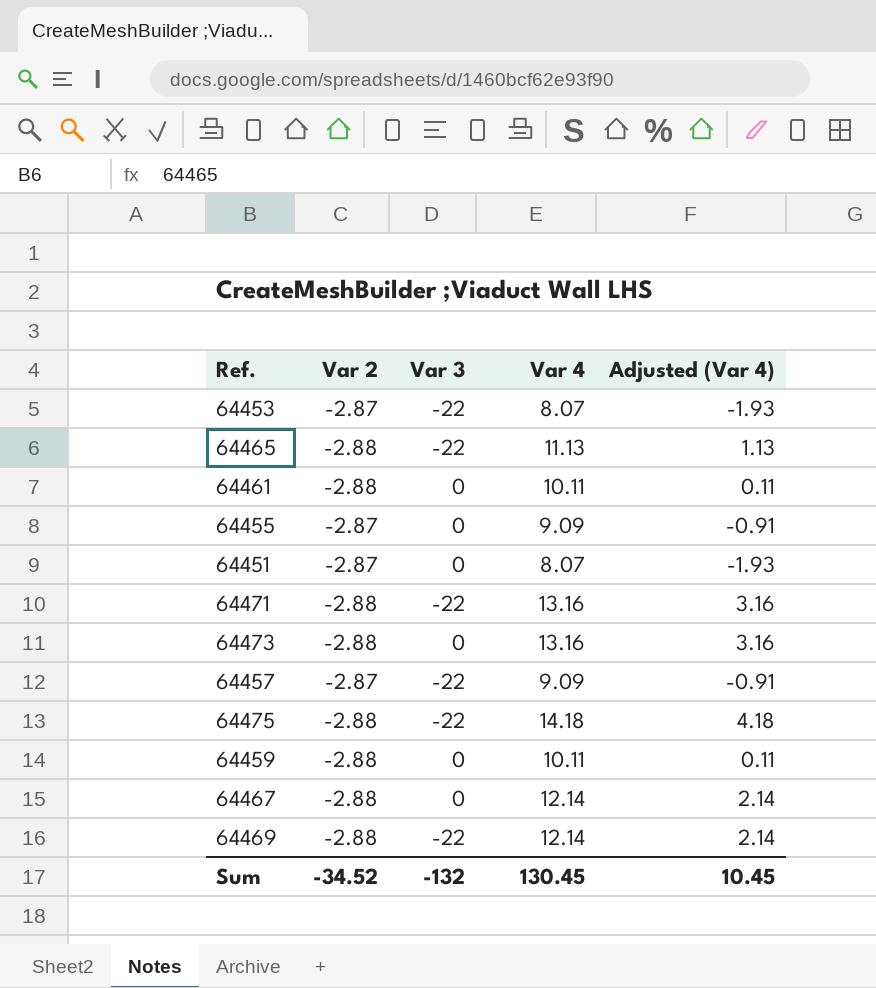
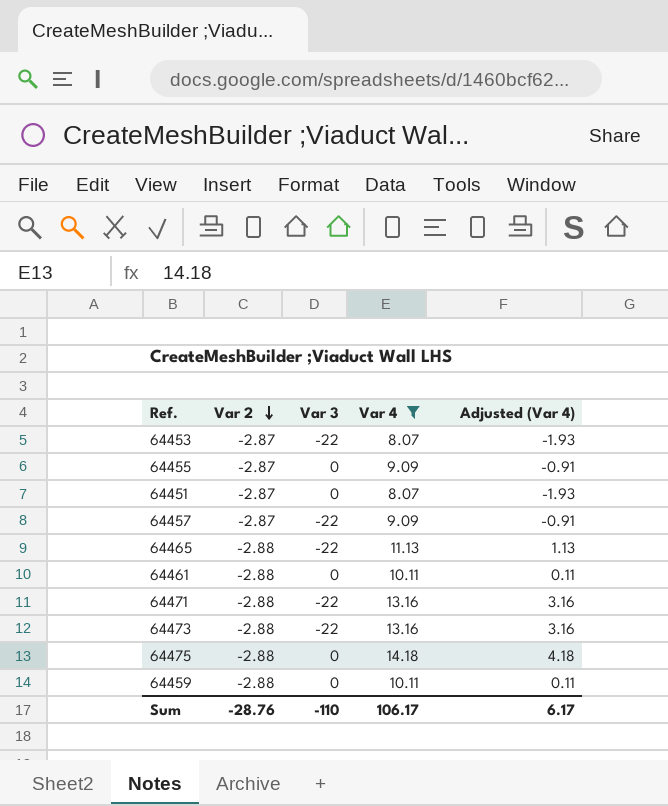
filter: none -> Var 4 != 12.14
row order: none -> Var 2 descending
64473 | Var 3: 0 -> -22
64475 | Var 3: -22 -> 0
Sum | Var 2: -34.52 -> -28.76
Sum | Var 3: -132 -> -110
Sum | Var 4: 130.45 -> 106.17
Sum | Adjusted (Var 4): 10.45 -> 6.17

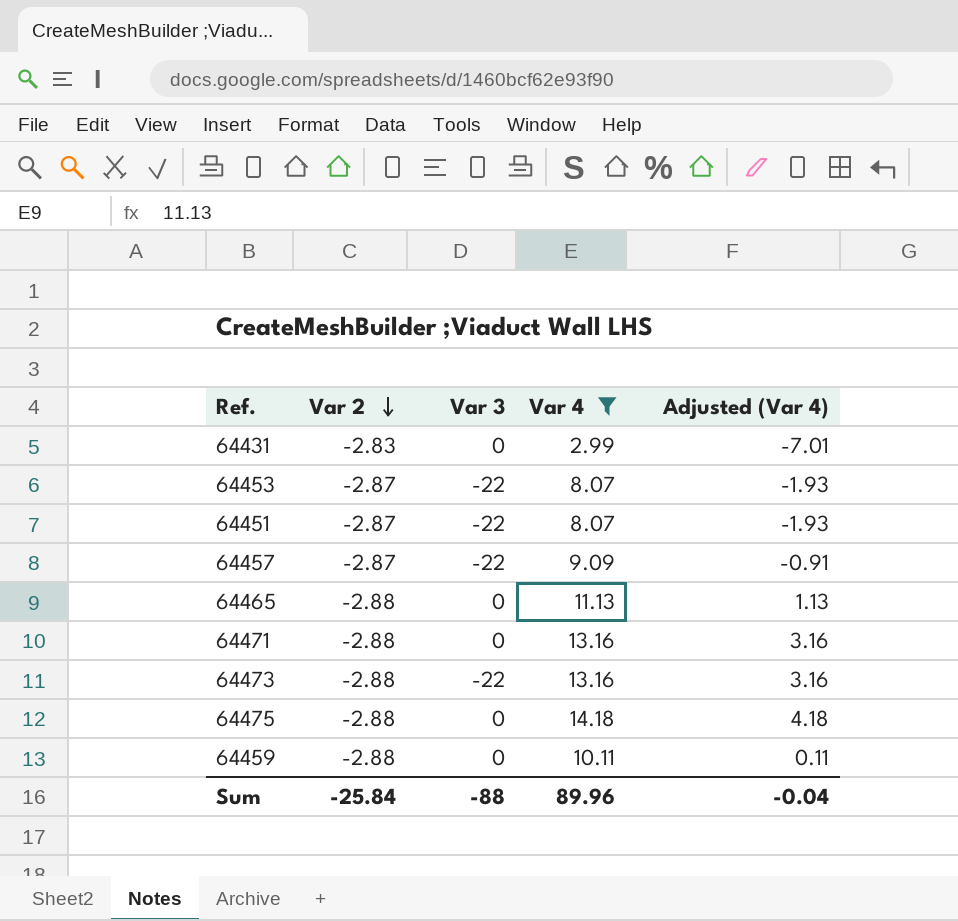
row 64455: -2.87 | 0 | 9.09 | -0.91 -> none
row 64461: -2.88 | 0 | 10.11 | 0.11 -> none
row 64431: none -> -2.83 | 0 | 2.99 | -7.01
64451 | Var 3: 0 -> -22
64465 | Var 3: -22 -> 0
64471 | Var 3: -22 -> 0
Sum | Var 2: -28.76 -> -25.84
Sum | Var 3: -110 -> -88
Sum | Var 4: 106.17 -> 89.96
Sum | Adjusted (Var 4): 6.17 -> -0.04

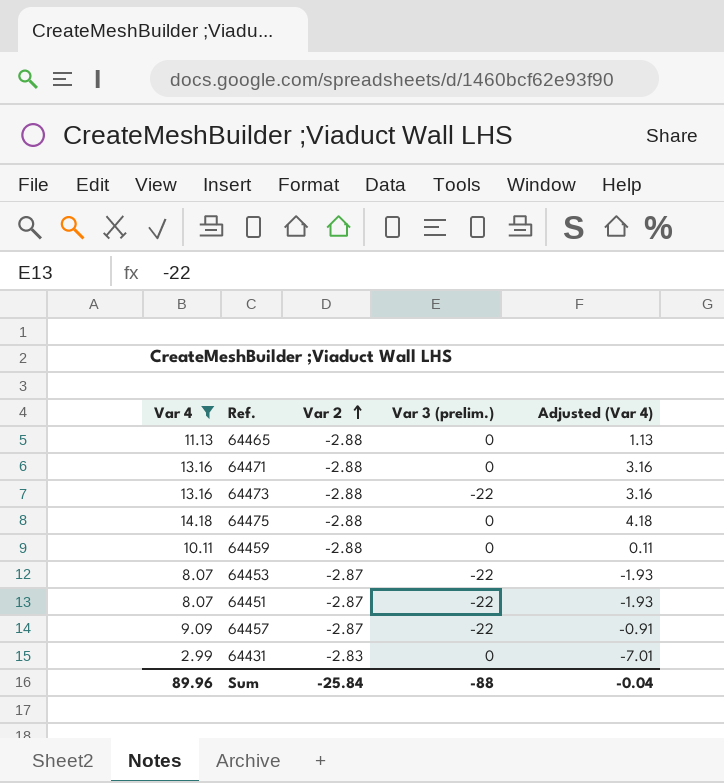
row order: Var 2 descending -> Var 2 ascending
column Var 4 | position: 4 -> 1
column name: Var 3 -> Var 3 (prelim.)

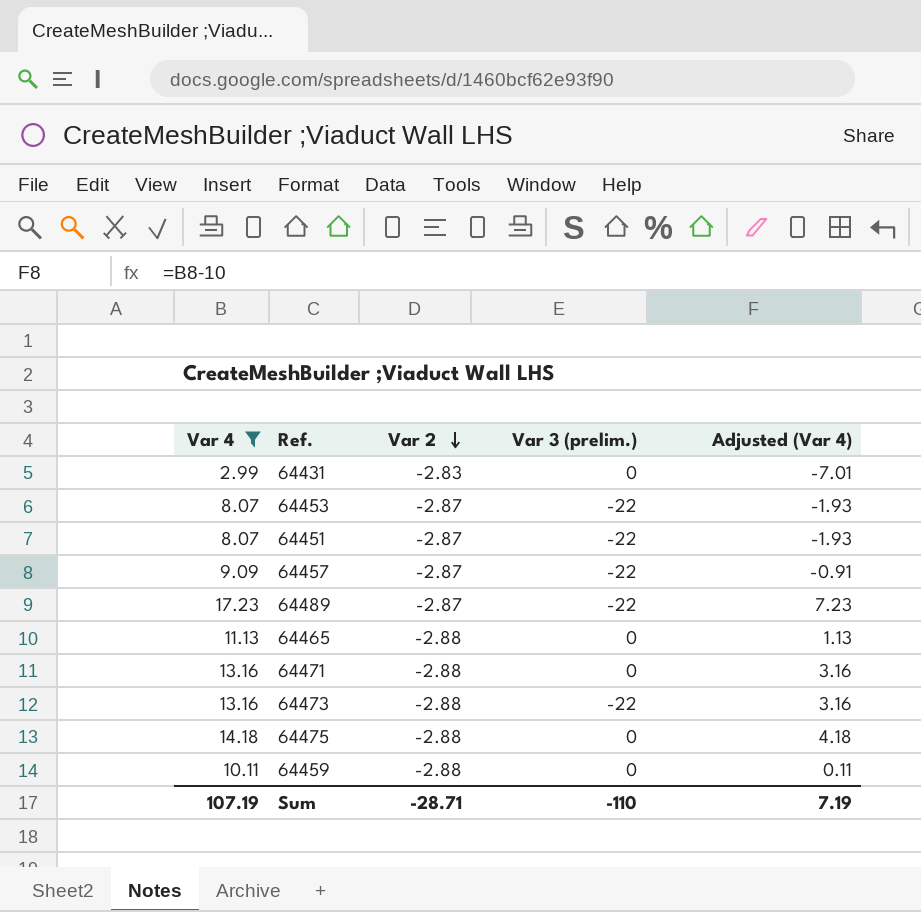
row order: Var 2 ascending -> Var 2 descending
row 64489: none -> 17.23 | -2.87 | -22 | 7.23
Sum | Var 4: 89.96 -> 107.19
Sum | Var 2: -25.84 -> -28.71
Sum | Var 3 (prelim.): -88 -> -110
Sum | Adjusted (Var 4): -0.04 -> 7.19

